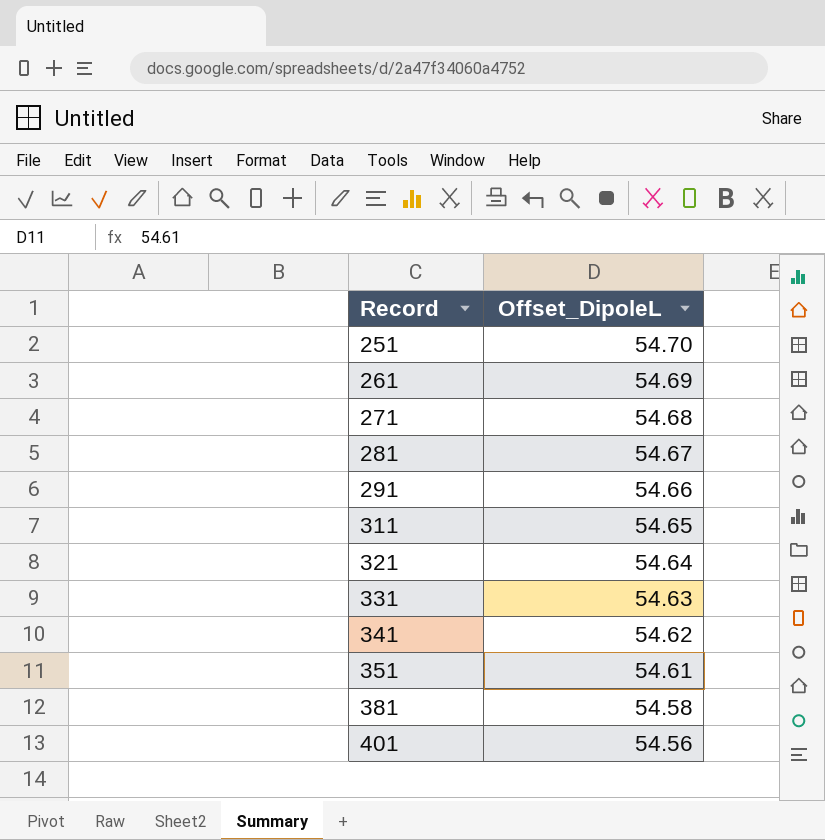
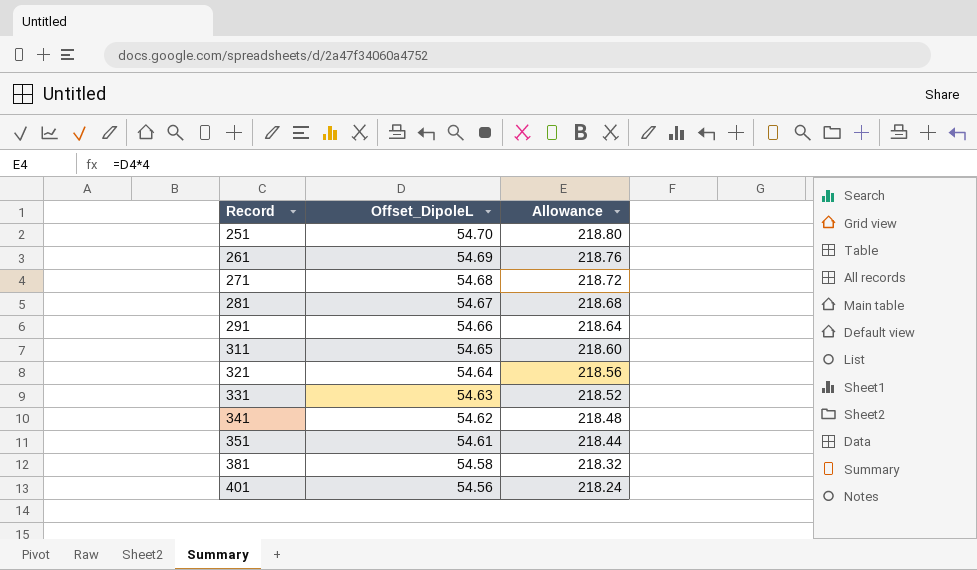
column Allowance | formula: none -> [Offset_DipoleL] * 4

